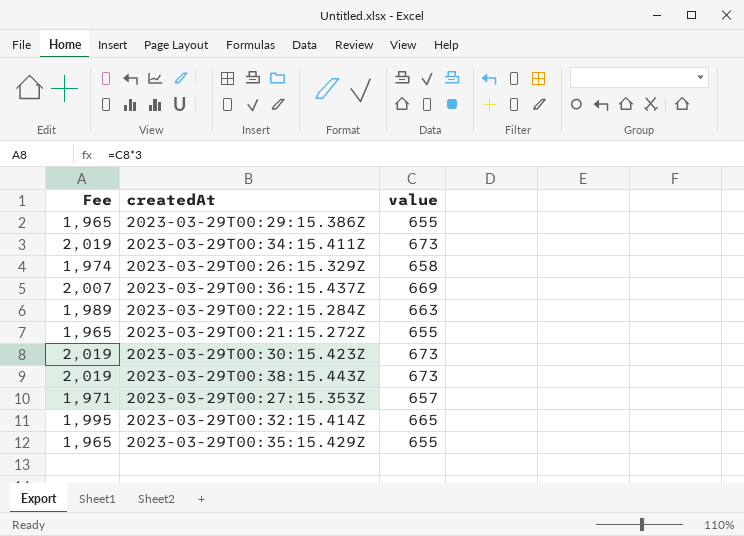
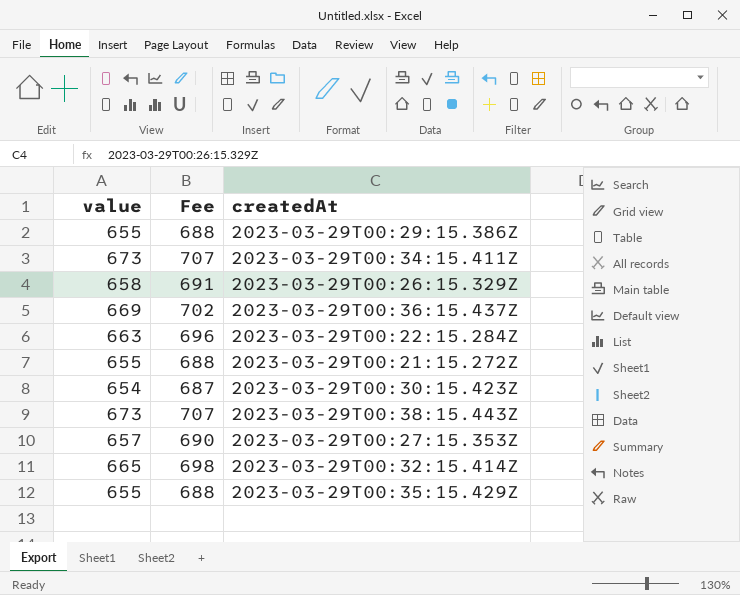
column value | position: 3 -> 1
column Fee | formula: [value] * 3 -> [value] * 1.05
2023-03-29T00:30:15.423Z | value: 673 -> 654

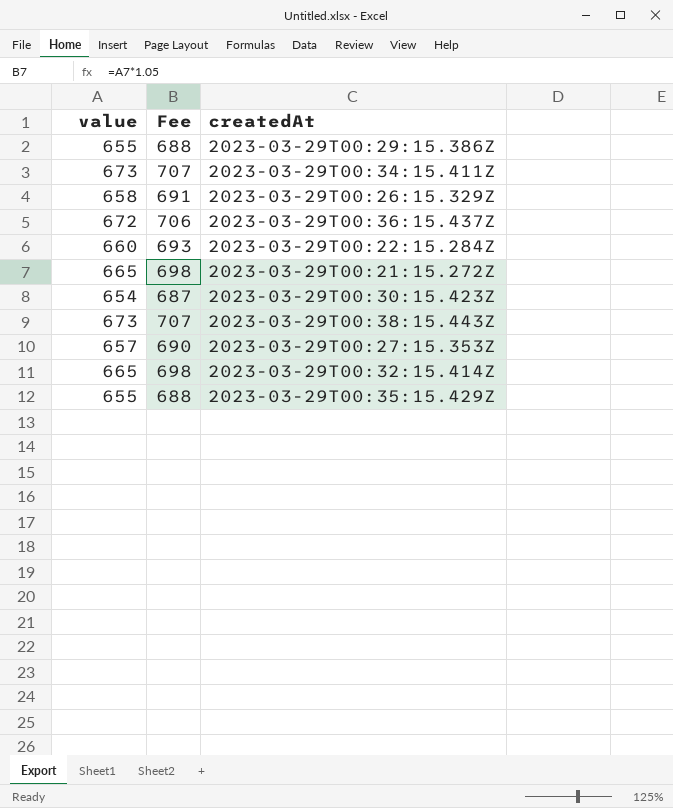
2023-03-29T00:36:15.437Z | value: 669 -> 672
2023-03-29T00:36:15.437Z | Fee: 702 -> 706
2023-03-29T00:22:15.284Z | value: 663 -> 660
2023-03-29T00:22:15.284Z | Fee: 696 -> 693
2023-03-29T00:21:15.272Z | value: 655 -> 665
2023-03-29T00:21:15.272Z | Fee: 688 -> 698

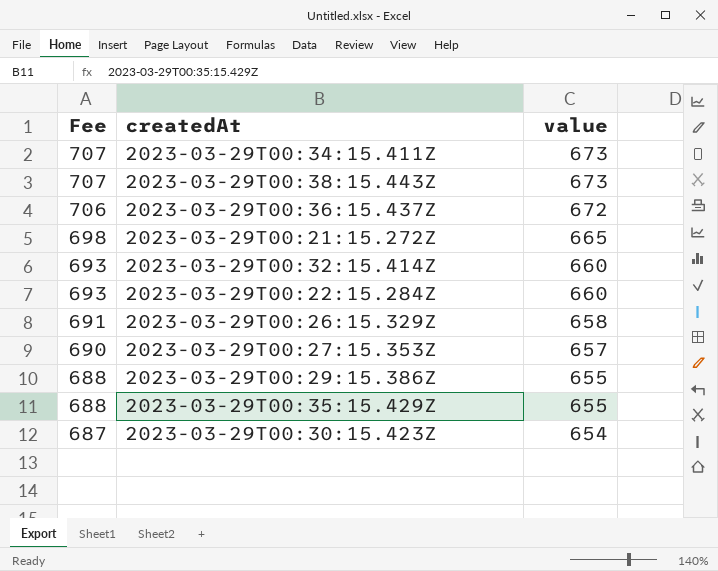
row order: none -> Fee descending
column value | position: 1 -> 3
2023-03-29T00:32:15.414Z | Fee: 698 -> 693
2023-03-29T00:32:15.414Z | value: 665 -> 660

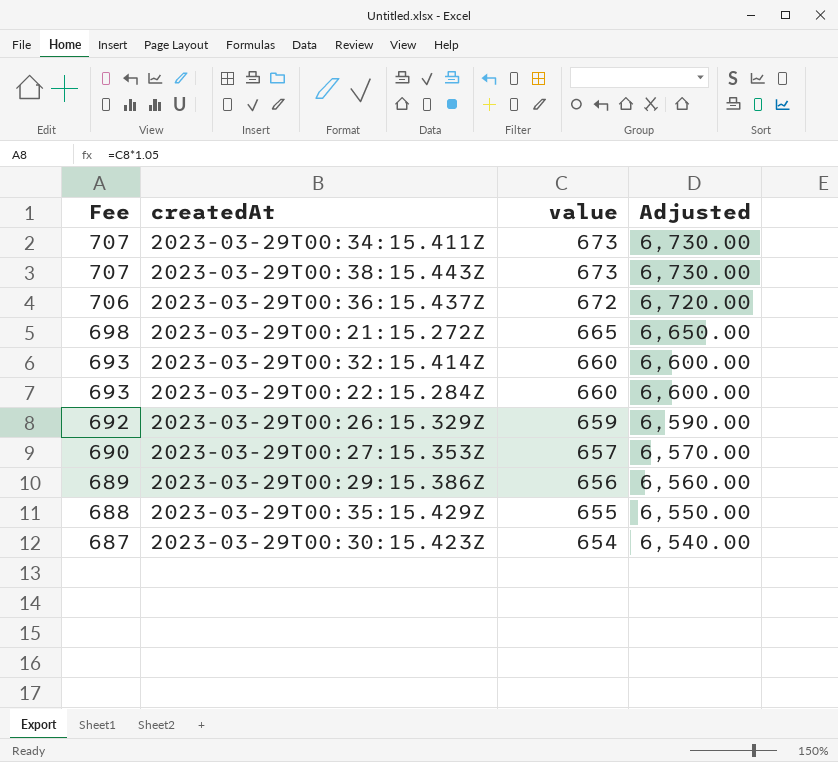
column Adjusted | formula: none -> [value] * 10
2023-03-29T00:26:15.329Z | Fee: 691 -> 692
2023-03-29T00:26:15.329Z | value: 658 -> 659
2023-03-29T00:29:15.386Z | Fee: 688 -> 689
2023-03-29T00:29:15.386Z | value: 655 -> 656

